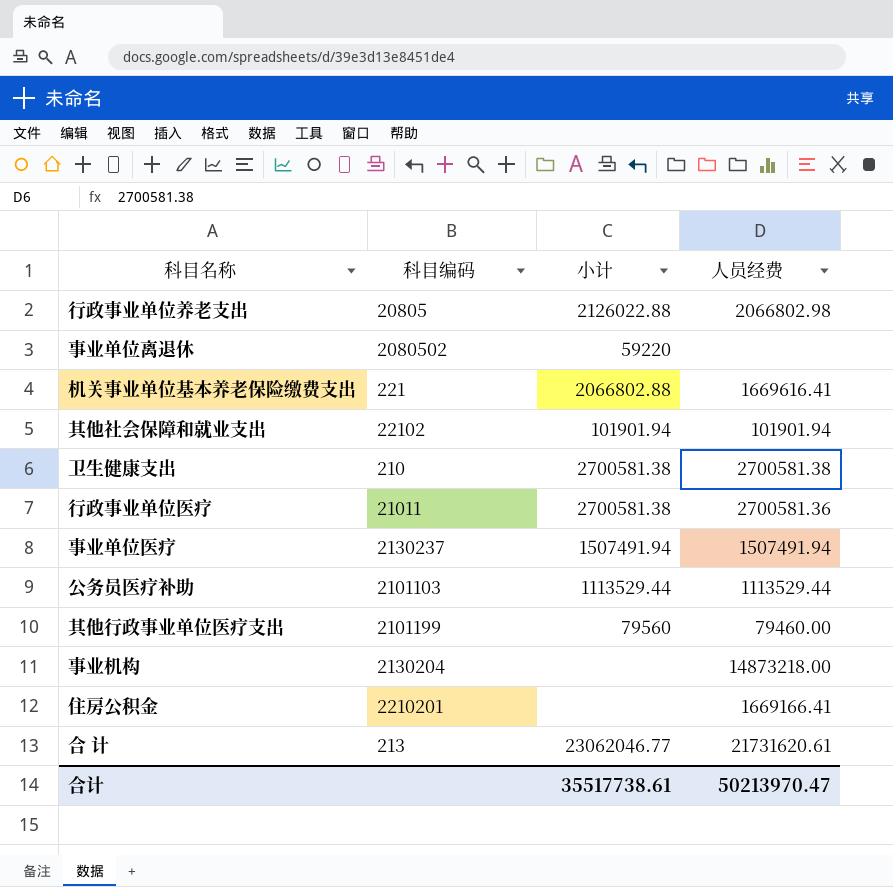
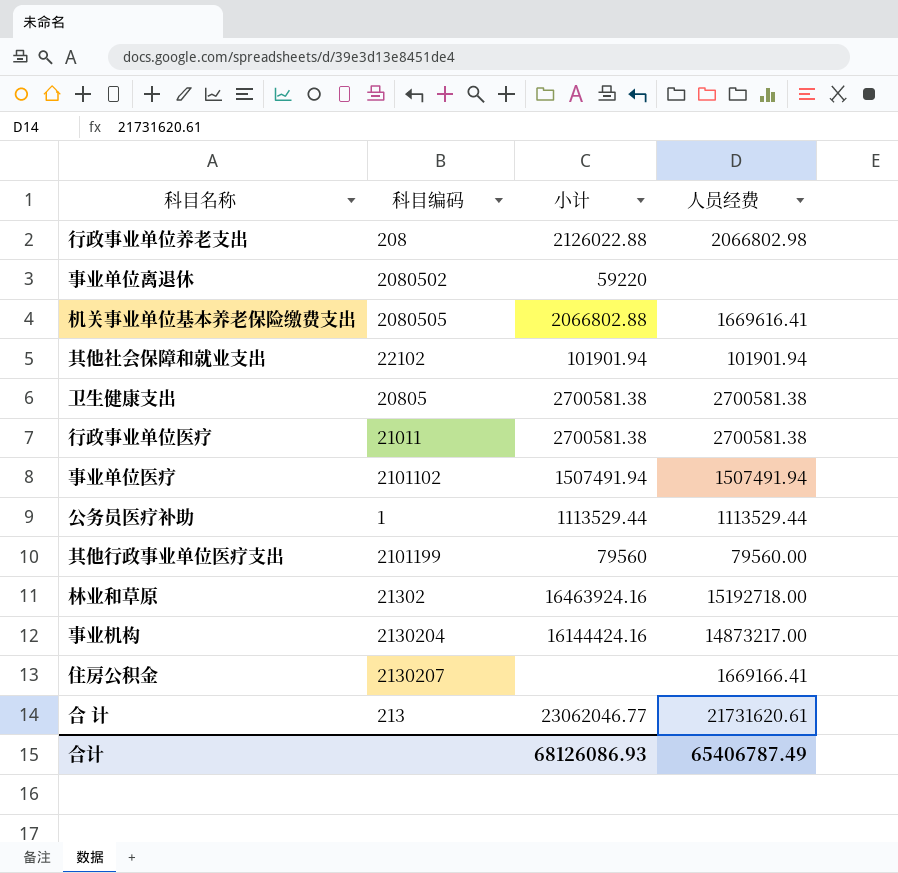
行政事业单位养老支出 | 科目编码: 20805 -> 208
机关事业单位基本养老保险缴费支出 | 科目编码: 221 -> 2080505
卫生健康支出 | 科目编码: 210 -> 20805
行政事业单位医疗 | 人员经费: 2700581.36 -> 2700581.38
事业单位医疗 | 科目编码: 2130237 -> 2101102
公务员医疗补助 | 科目编码: 2101103 -> 1
其他行政事业单位医疗支出 | 人员经费: 79460.00 -> 79560.00
row 林业和草原: none -> 21302 | 16463924.16 | 15192718.00
事业机构 | 小计: none -> 16144424.16
事业机构 | 人员经费: 14873218.00 -> 14873217.00
住房公积金 | 科目编码: 2210201 -> 2130207
合计 | 小计: 35517738.61 -> 68126086.93
合计 | 人员经费: 50213970.47 -> 65406787.49

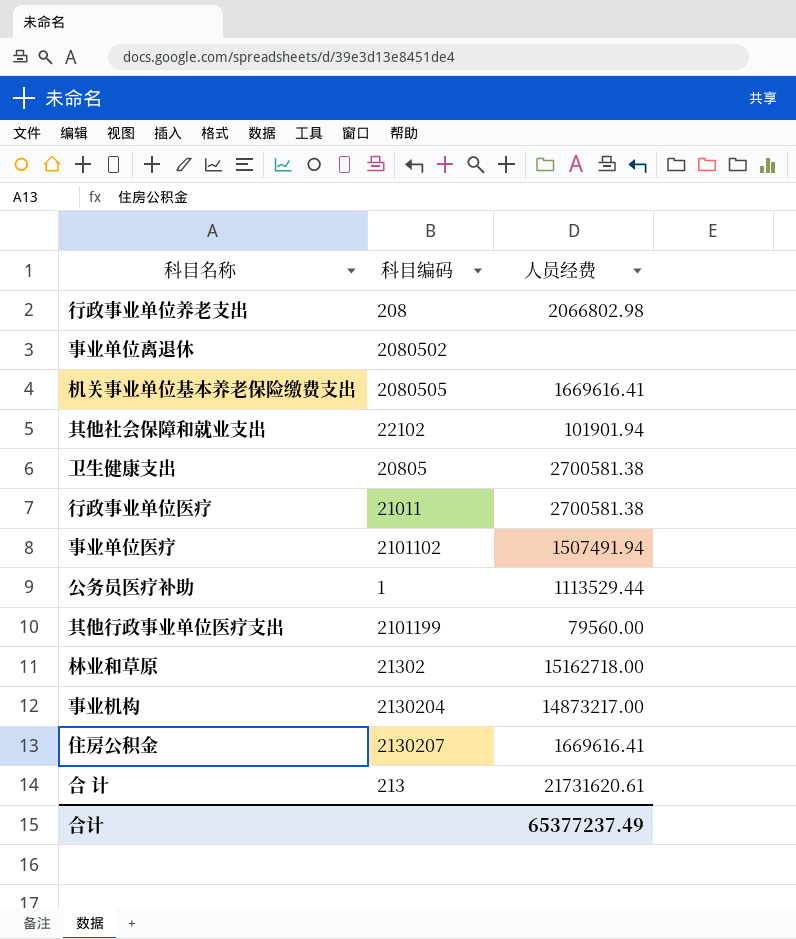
column 小计 | position: 3 -> none
林业和草原 | 人员经费: 15192718.00 -> 15162718.00
住房公积金 | 人员经费: 1669166.41 -> 1669616.41
合计 | 人员经费: 65406787.49 -> 65377237.49

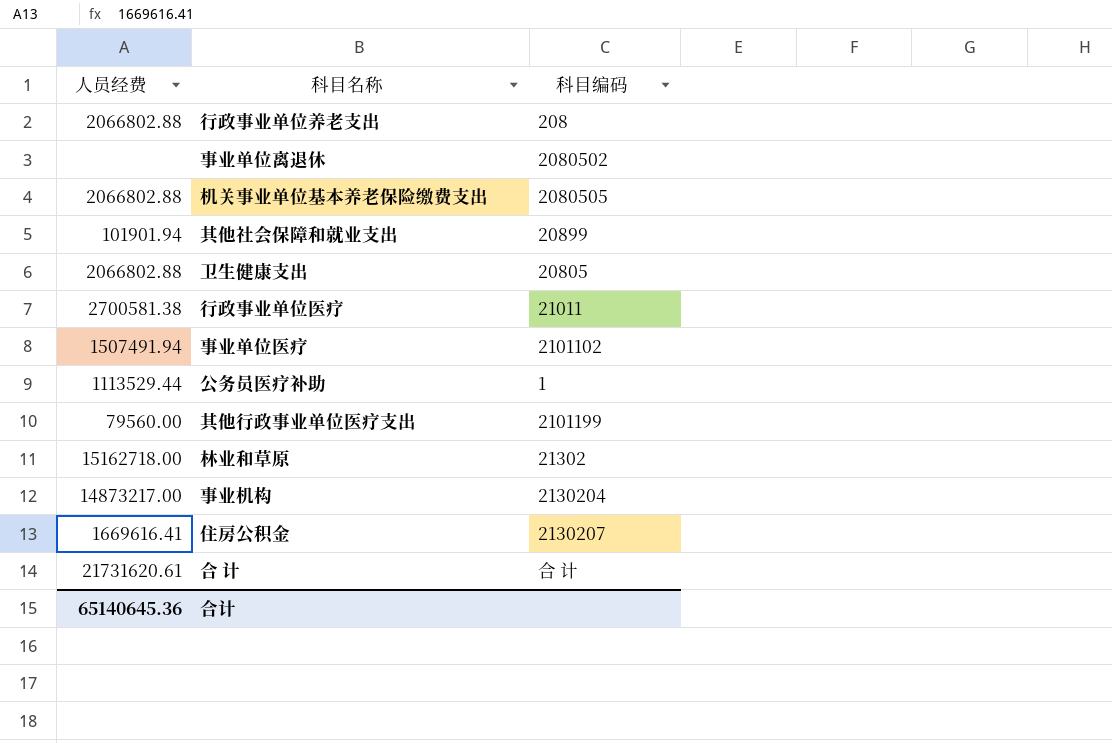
column 人员经费 | position: 3 -> 1
行政事业单位养老支出 | 人员经费: 2066802.98 -> 2066802.88
机关事业单位基本养老保险缴费支出 | 人员经费: 1669616.41 -> 2066802.88
其他社会保障和就业支出 | 科目编码: 22102 -> 20899
卫生健康支出 | 人员经费: 2700581.38 -> 2066802.88
合 计 | 科目编码: 213 -> 合 计
合计 | 人员经费: 65377237.49 -> 65140645.36

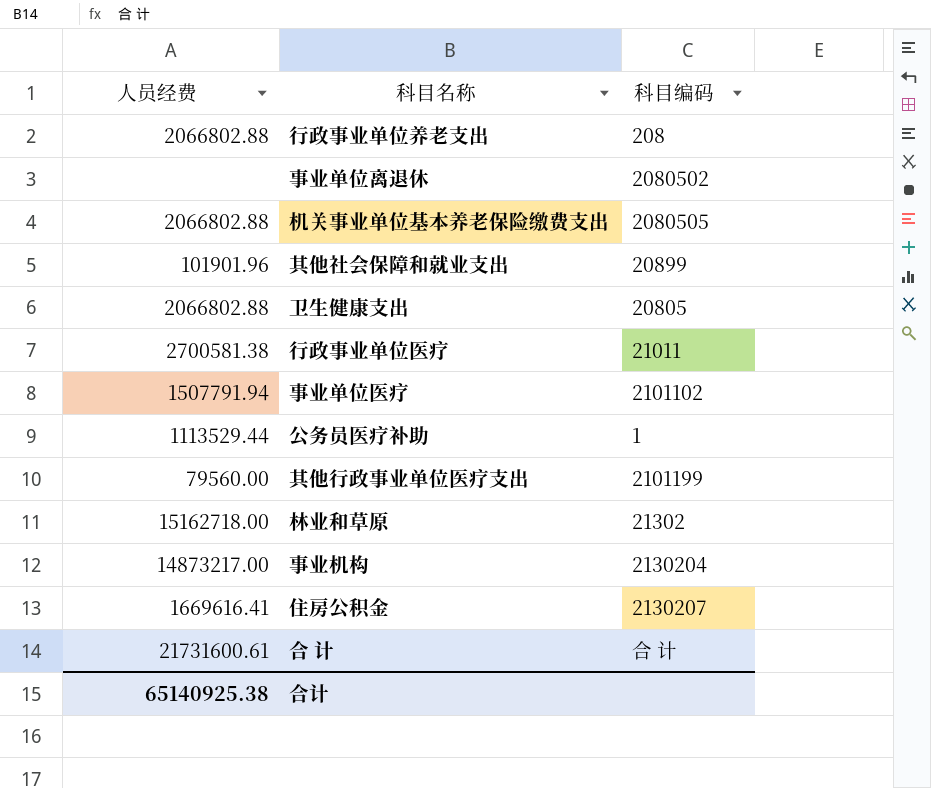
其他社会保障和就业支出 | 人员经费: 101901.94 -> 101901.96
事业单位医疗 | 人员经费: 1507491.94 -> 1507791.94
合 计 | 人员经费: 21731620.61 -> 21731600.61
合计 | 人员经费: 65140645.36 -> 65140925.38

